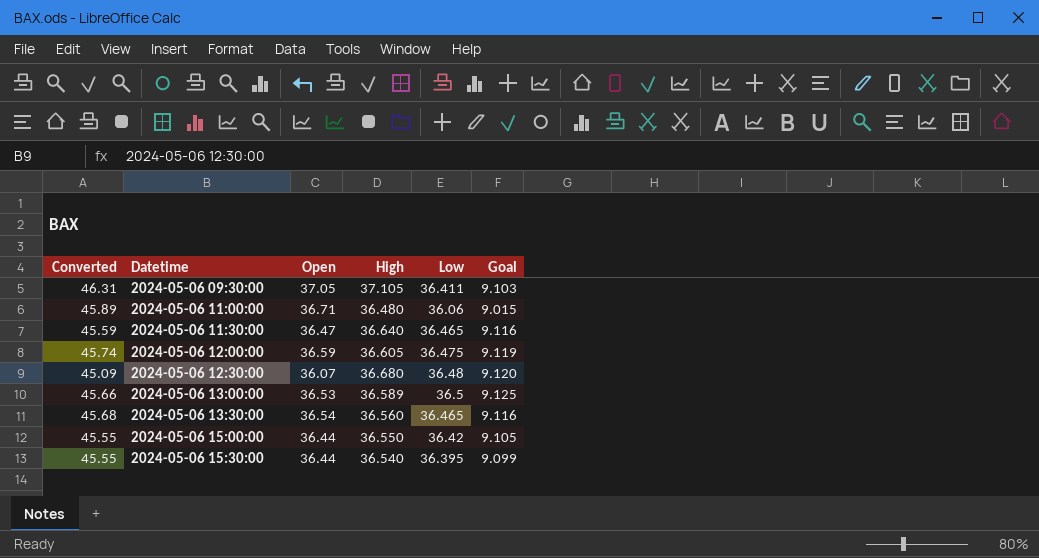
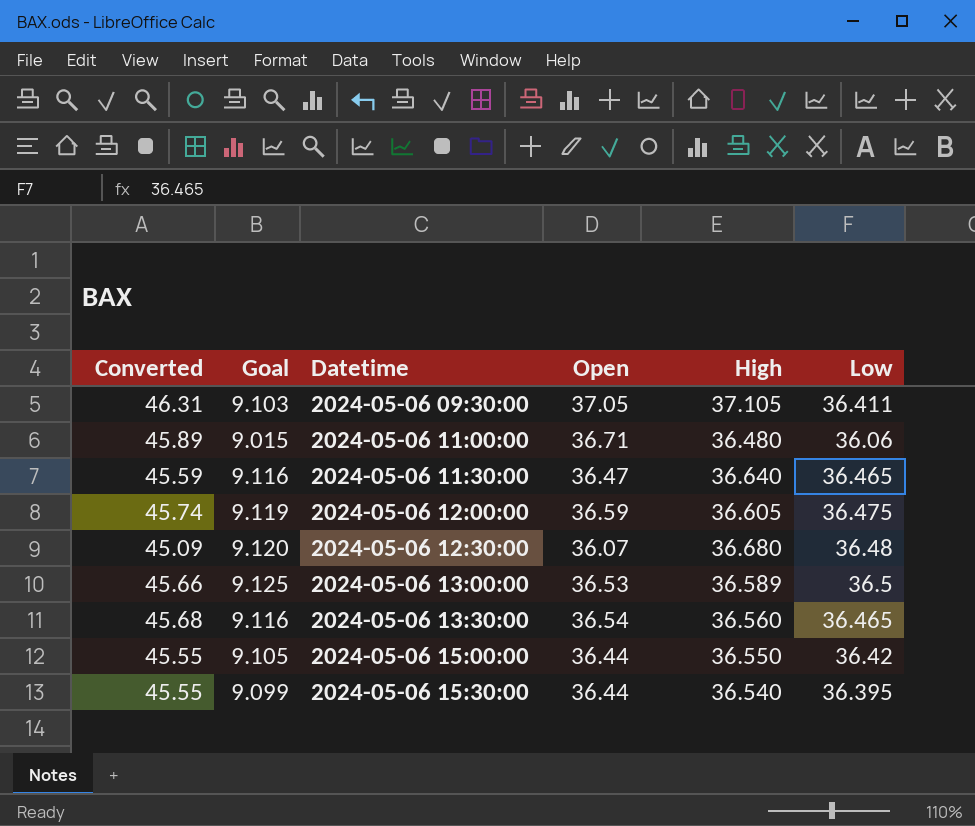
column Goal | position: 6 -> 2

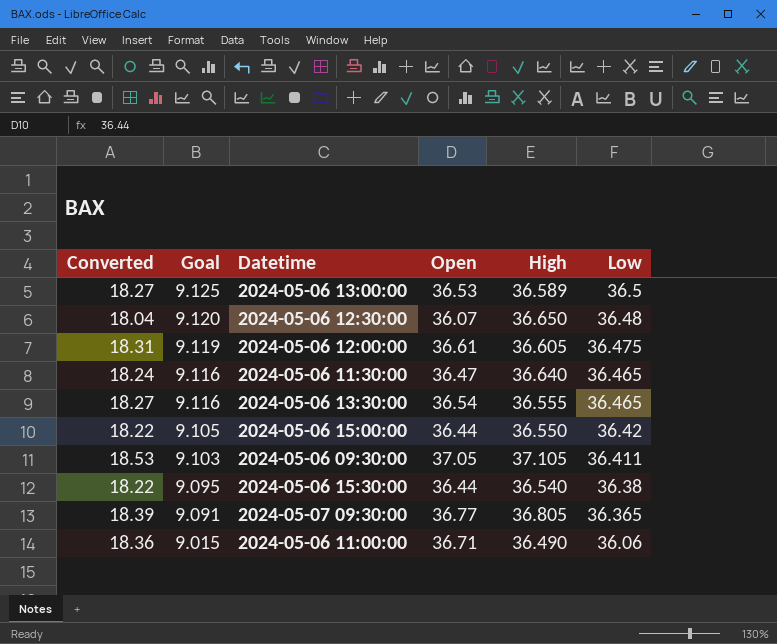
row order: Datetime ascending -> Goal descending
column Converted | formula: [Open] * 1.25 -> [Open] * 0.5
2024-05-06 12:30:00 | High: 36.680 -> 36.650
2024-05-06 12:00:00 | Open: 36.59 -> 36.61
2024-05-06 13:30:00 | High: 36.560 -> 36.555
2024-05-06 15:30:00 | Goal: 9.099 -> 9.095
2024-05-06 15:30:00 | Low: 36.395 -> 36.38
row 2024-05-07 09:30:00: none -> 18.39 | 9.091 | 36.77 | 36.805 | 36.365
2024-05-06 11:00:00 | High: 36.480 -> 36.490

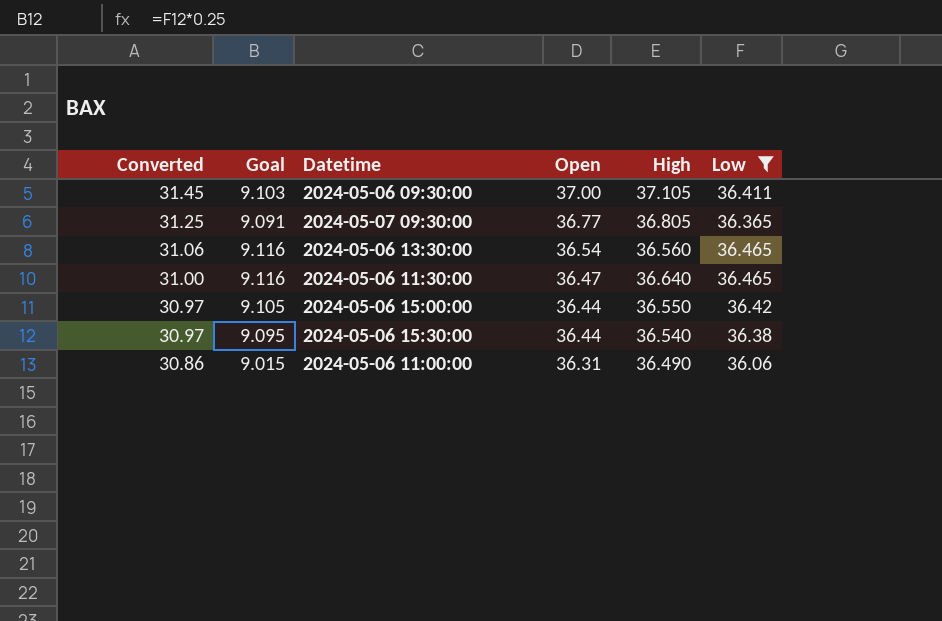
filter: none -> Low <= 36.465
row order: Goal descending -> Converted descending
column Converted | formula: [Open] * 0.5 -> [Open] * 0.85
2024-05-06 09:30:00 | Open: 37.05 -> 37.00
2024-05-06 13:30:00 | High: 36.555 -> 36.560
2024-05-06 11:00:00 | Open: 36.71 -> 36.31

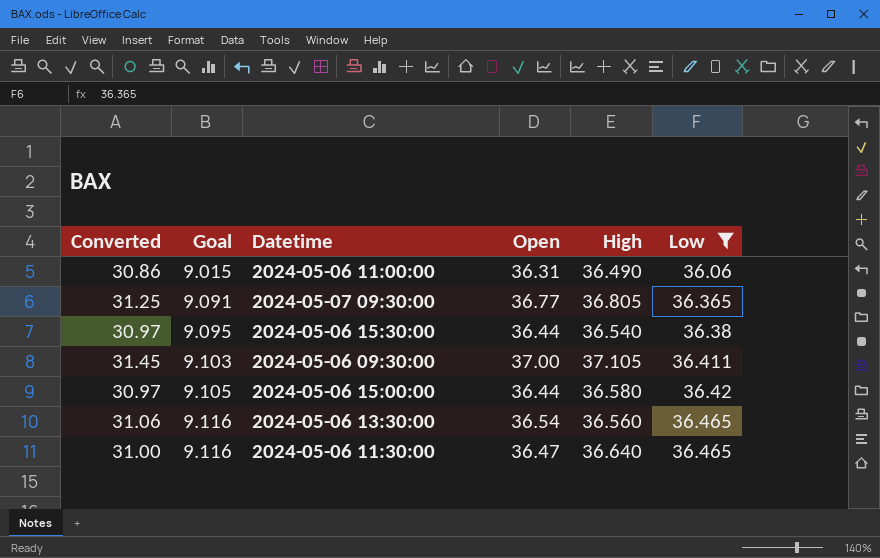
row order: Converted descending -> Goal ascending
2024-05-06 15:00:00 | High: 36.550 -> 36.580

